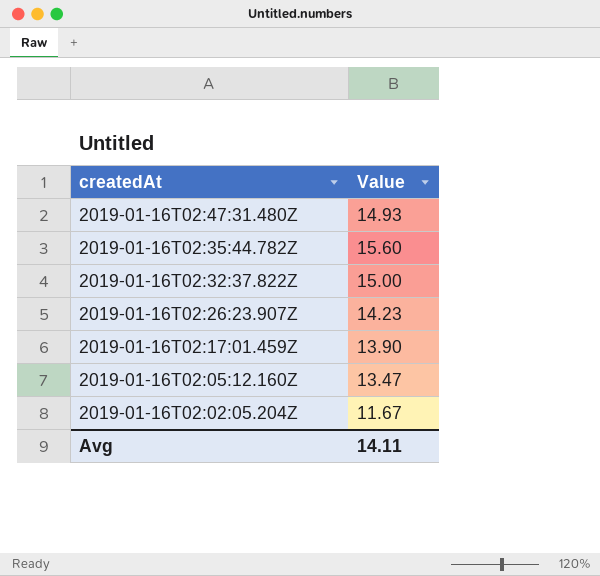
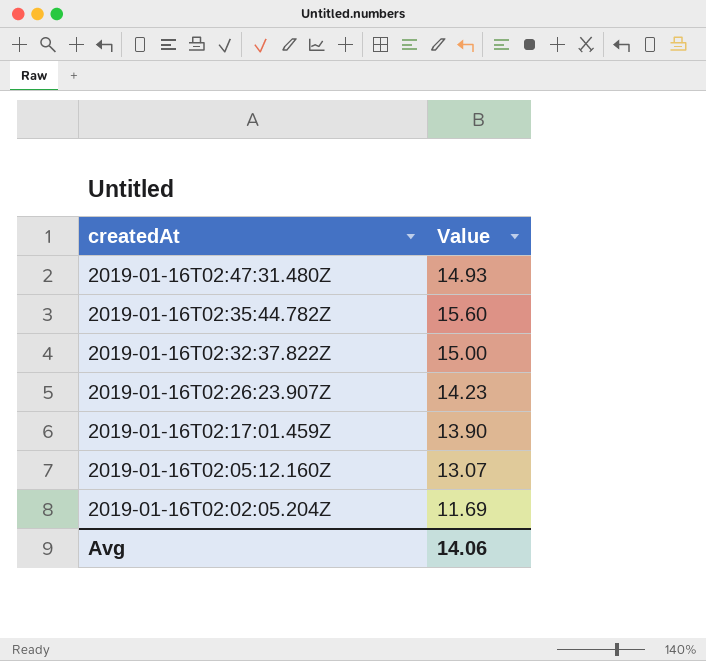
2019-01-16T02:05:12.160Z | Value: 13.47 -> 13.07
2019-01-16T02:02:05.204Z | Value: 11.67 -> 11.69
Avg | Value: 14.11 -> 14.06

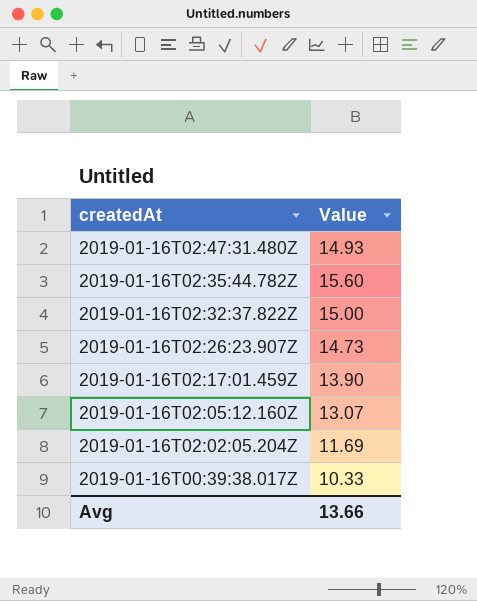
2019-01-16T02:26:23.907Z | Value: 14.23 -> 14.73
row 2019-01-16T00:39:38.017Z: none -> 10.33
Avg | Value: 14.06 -> 13.66

